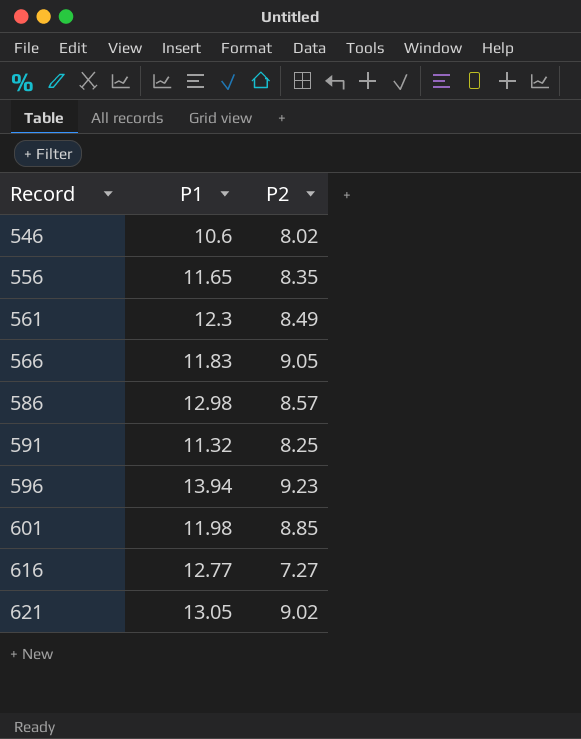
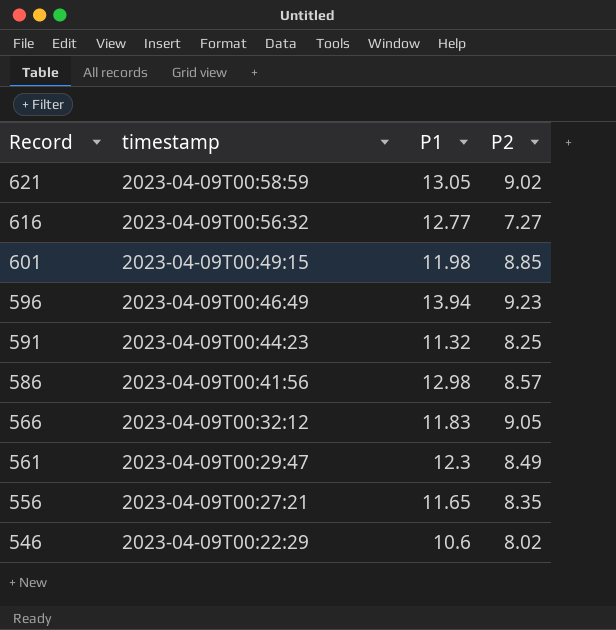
row order: Record ascending -> Record descending
column timestamp | position: none -> 2

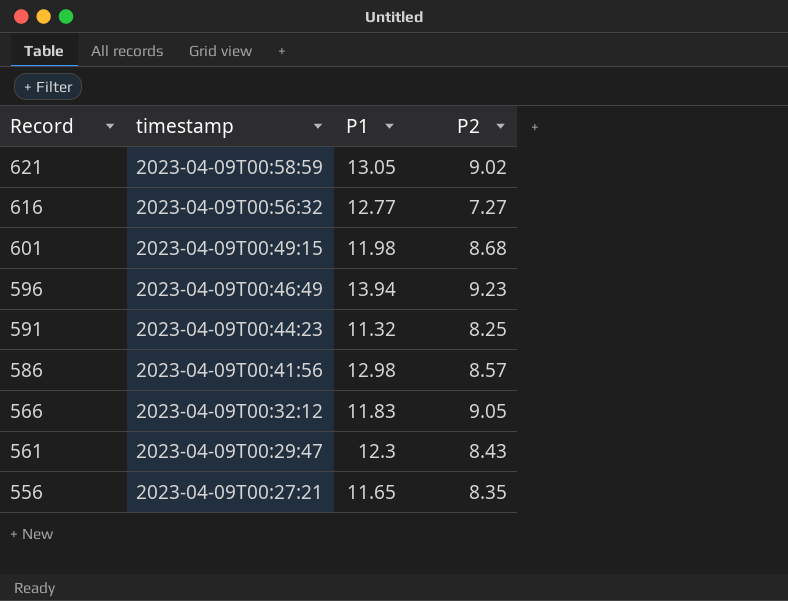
row 546: 2023-04-09T00:22:29 | 10.6 | 8.02 -> none
601 | P2: 8.85 -> 8.68
561 | P2: 8.49 -> 8.43

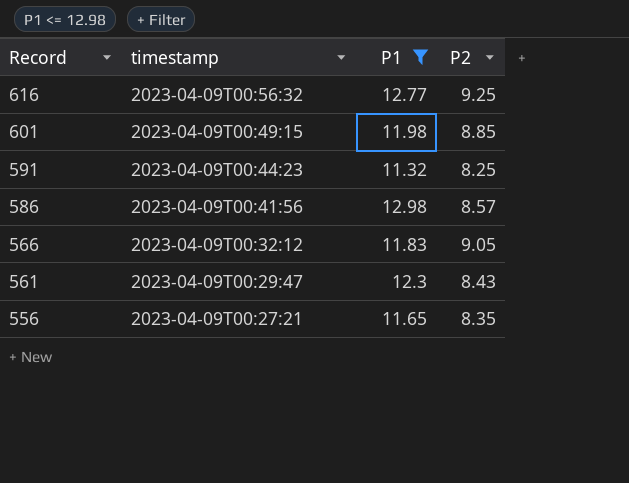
filter: none -> P1 <= 12.98
616 | P2: 7.27 -> 9.25
601 | P2: 8.68 -> 8.85

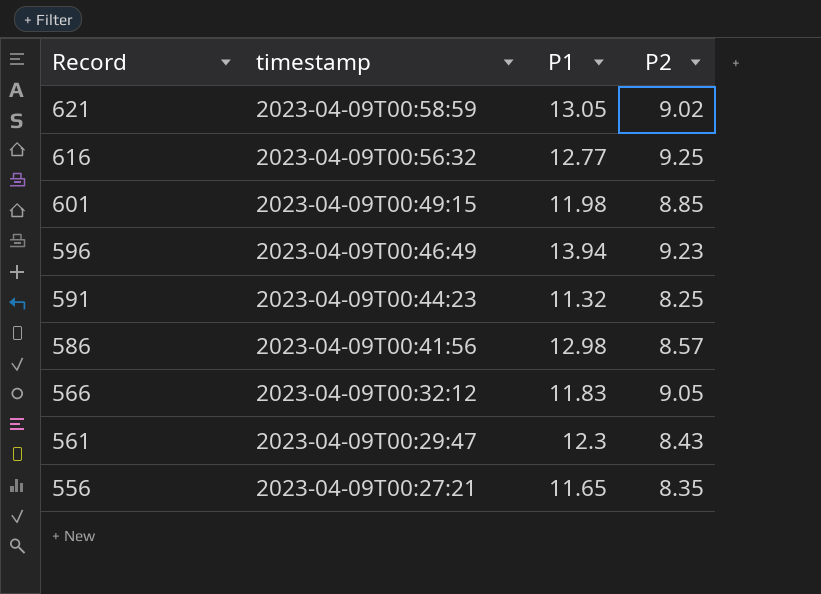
filter: P1 <= 12.98 -> none

